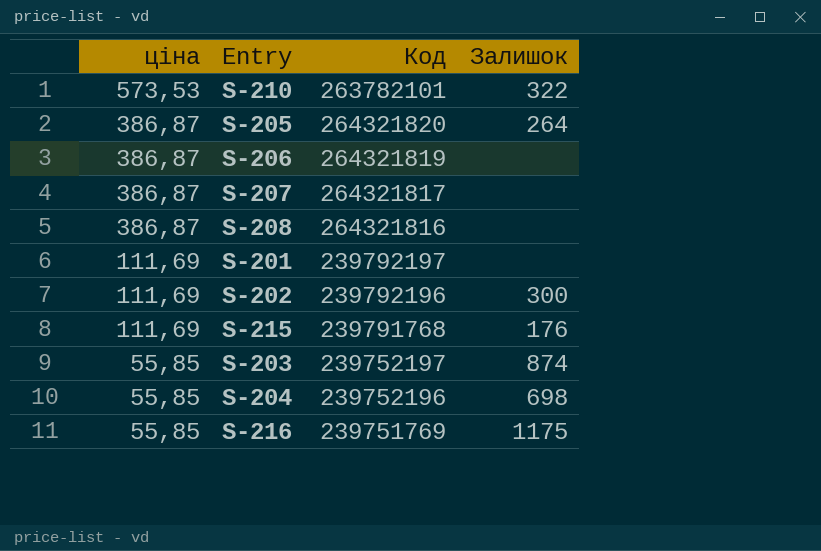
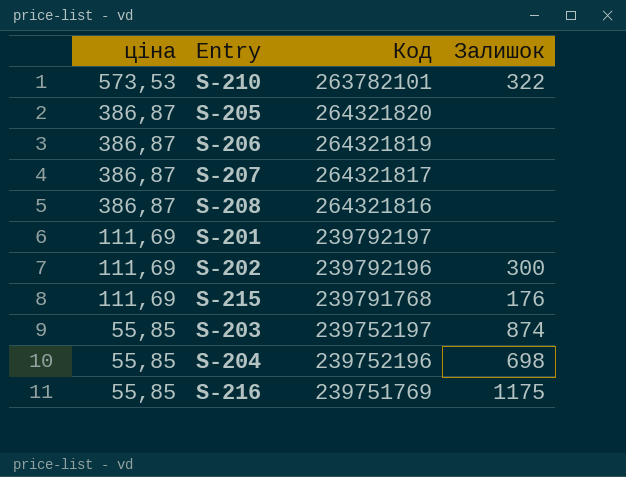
S-205 | Залишок: 264 -> none

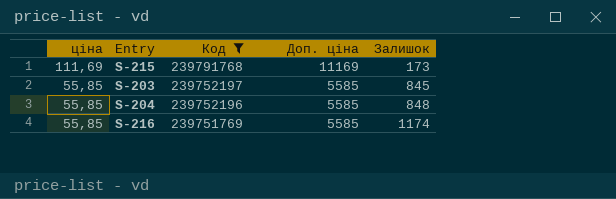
filter: none -> Код <= 239791768
column Доп. ціна | position: none -> 4
S-215 | Залишок: 176 -> 173
S-203 | Залишок: 874 -> 845
S-204 | Залишок: 698 -> 848
S-216 | Залишок: 1175 -> 1174

